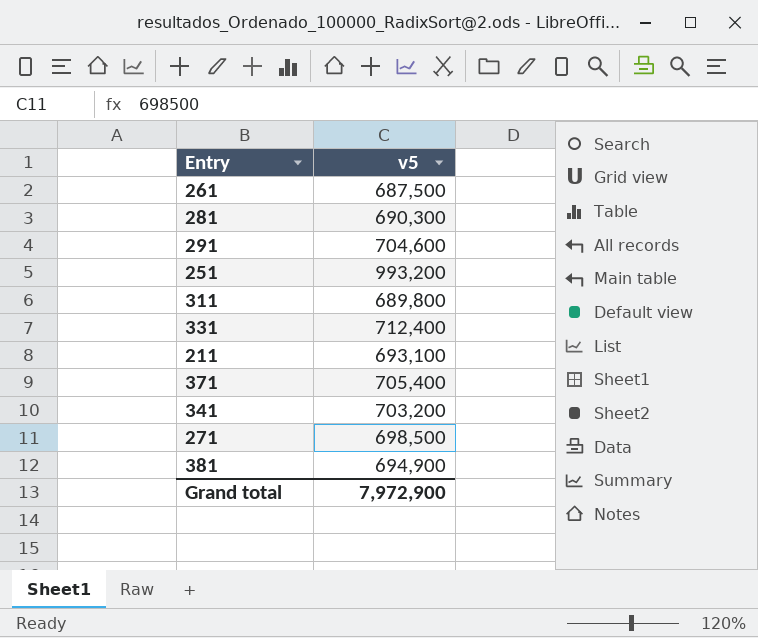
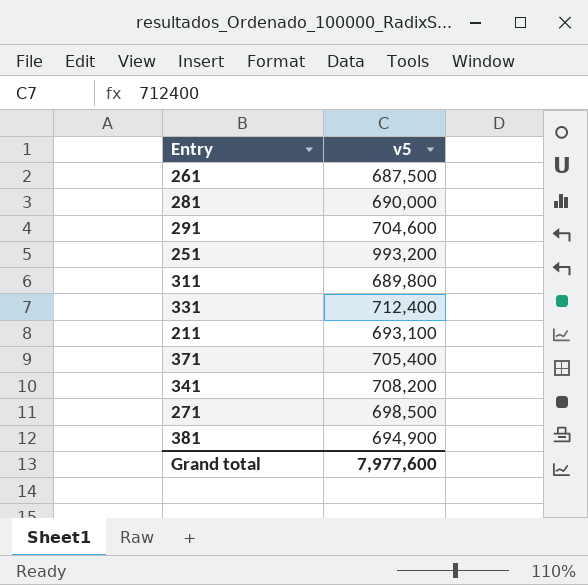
281 | v5: 690,300 -> 690,000
341 | v5: 703,200 -> 708,200
Grand total | v5: 7,972,900 -> 7,977,600

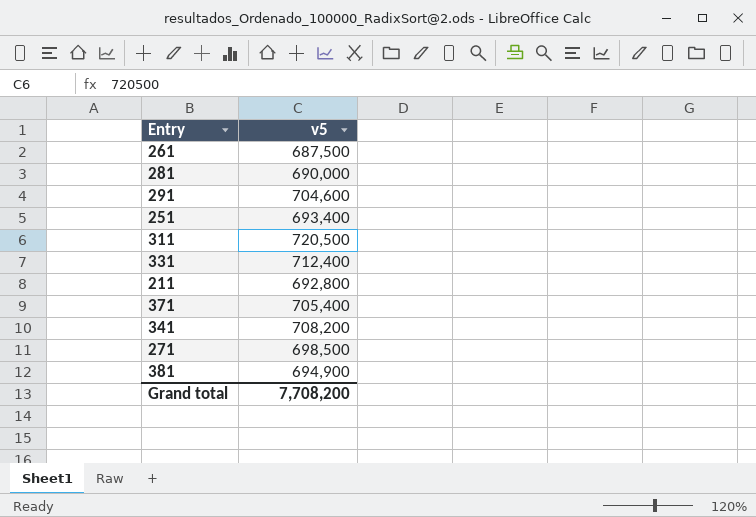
251 | v5: 993,200 -> 693,400
311 | v5: 689,800 -> 720,500
211 | v5: 693,100 -> 692,800
Grand total | v5: 7,977,600 -> 7,708,200

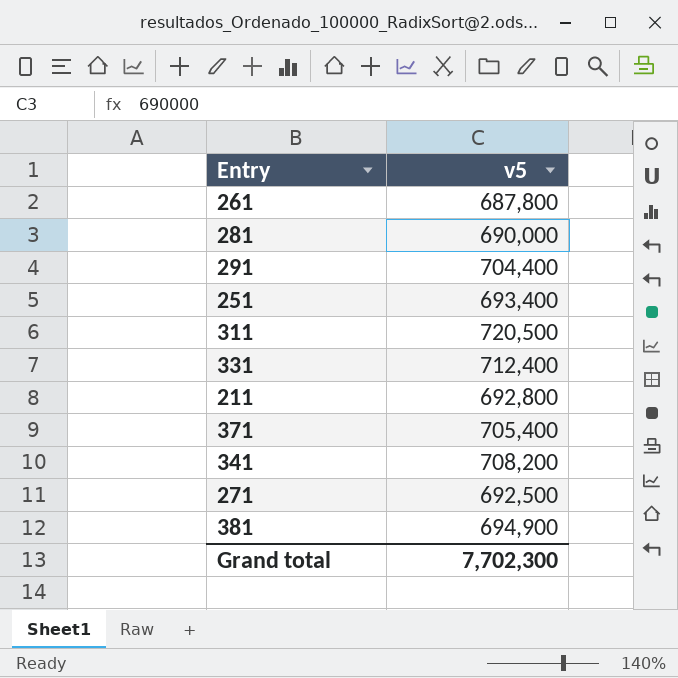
261 | v5: 687,500 -> 687,800
291 | v5: 704,600 -> 704,400
271 | v5: 698,500 -> 692,500
Grand total | v5: 7,708,200 -> 7,702,300

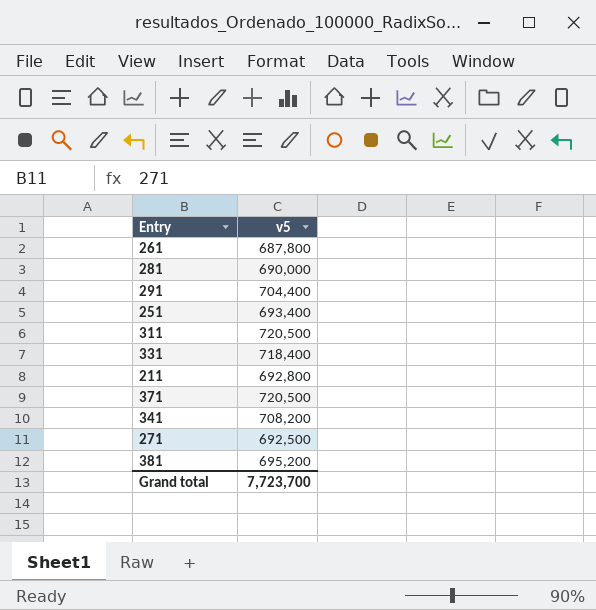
331 | v5: 712,400 -> 718,400
371 | v5: 705,400 -> 720,500
381 | v5: 694,900 -> 695,200
Grand total | v5: 7,702,300 -> 7,723,700

